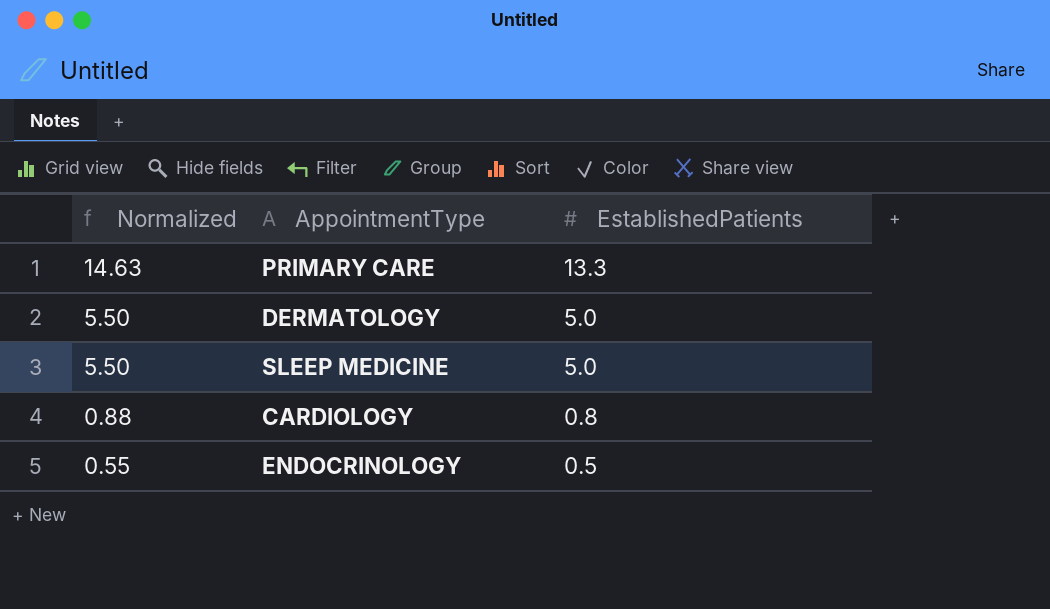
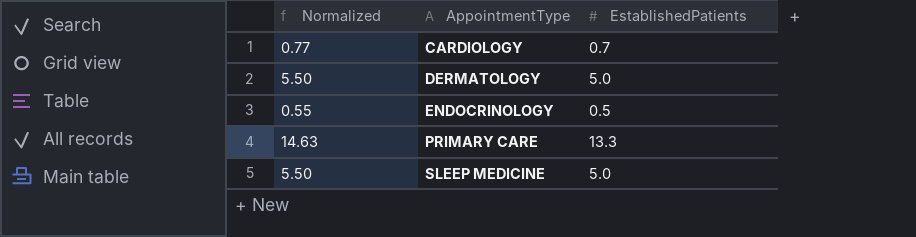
row order: Normalized descending -> AppointmentType ascending
CARDIOLOGY | Normalized: 0.88 -> 0.77
CARDIOLOGY | EstablishedPatients: 0.8 -> 0.7

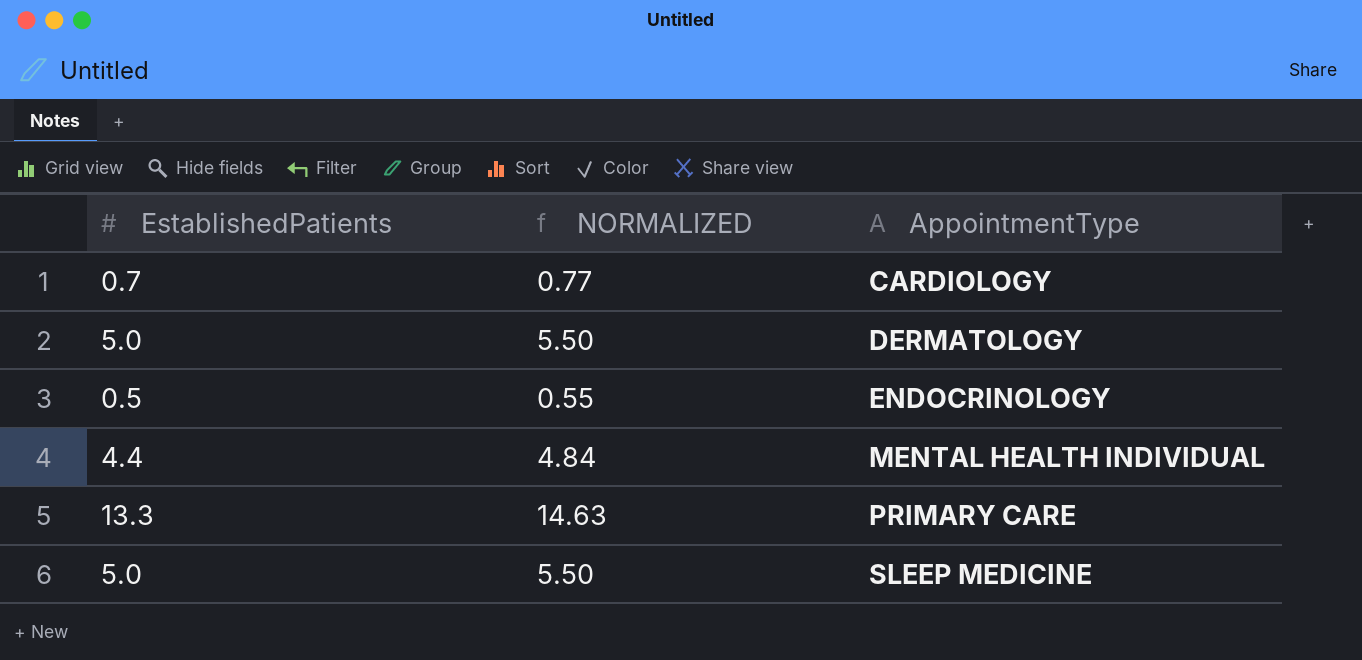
column EstablishedPatients | position: 3 -> 1
column name: Normalized -> NORMALIZED
row MENTAL HEALTH INDIVIDUAL: none -> 4.4 | 4.84

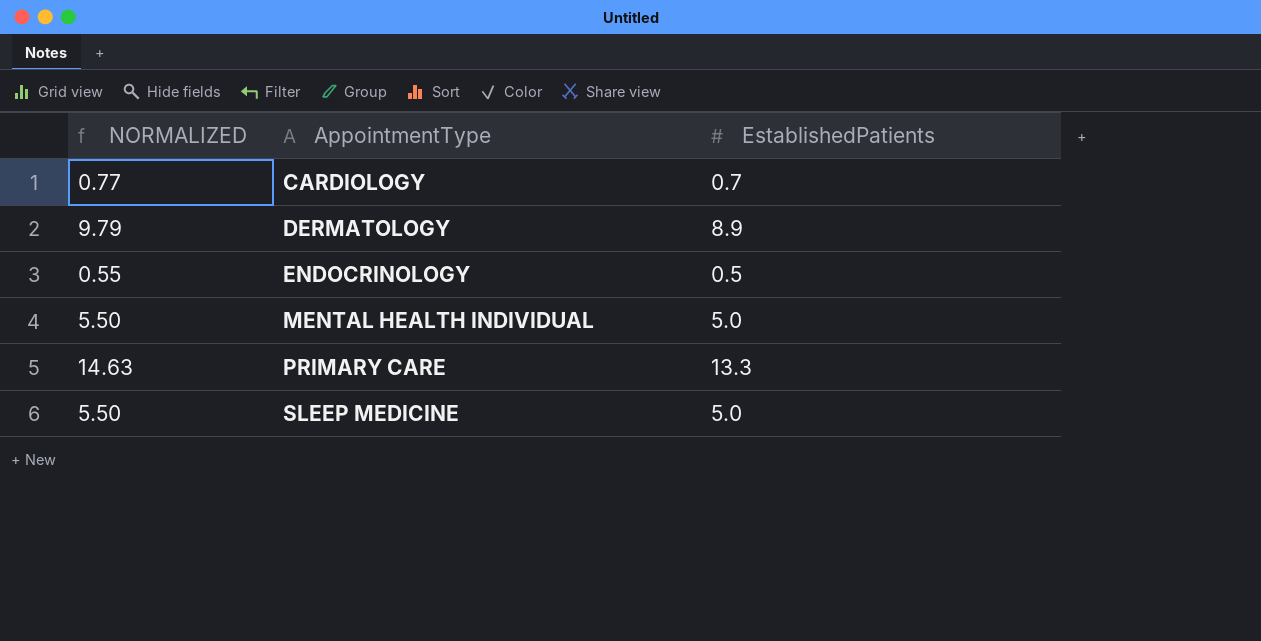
column EstablishedPatients | position: 1 -> 3
DERMATOLOGY | NORMALIZED: 5.50 -> 9.79
DERMATOLOGY | EstablishedPatients: 5.0 -> 8.9
MENTAL HEALTH INDIVIDUAL | NORMALIZED: 4.84 -> 5.50
MENTAL HEALTH INDIVIDUAL | EstablishedPatients: 4.4 -> 5.0

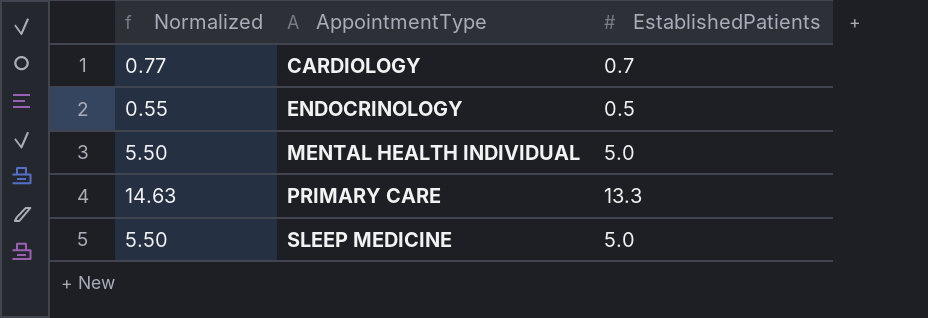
column name: NORMALIZED -> Normalized
row DERMATOLOGY: 9.79 | 8.9 -> none

